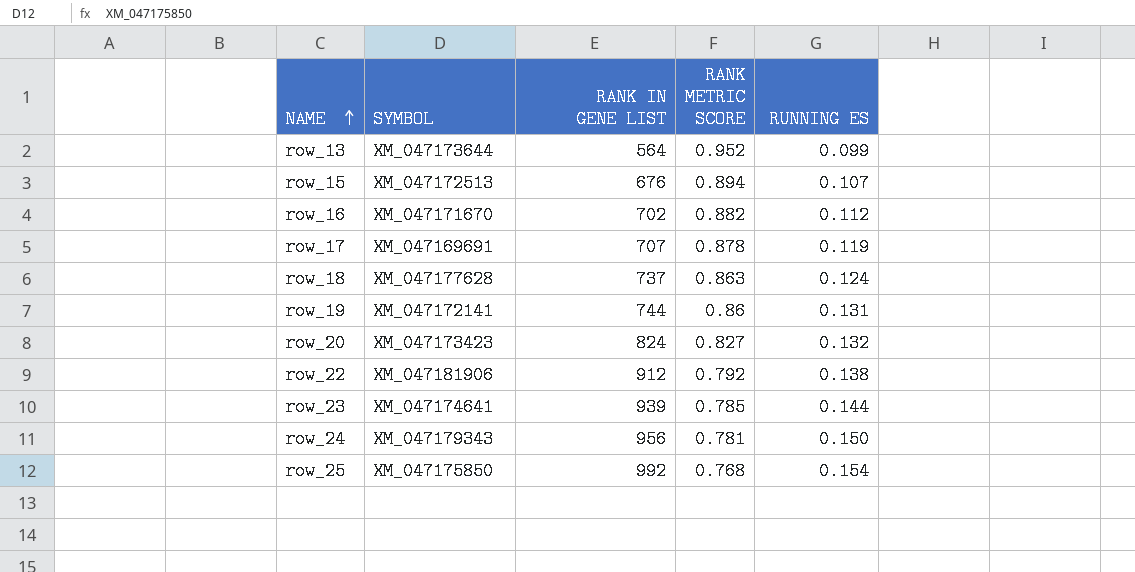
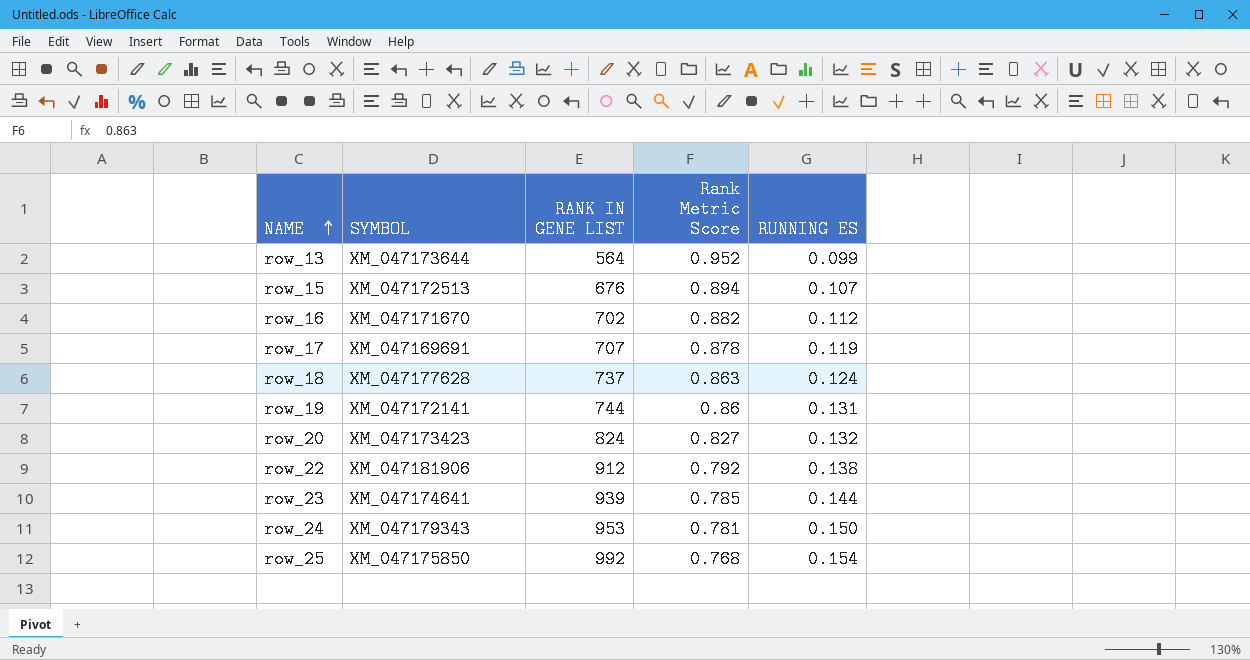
column name: RANK METRIC SCORE -> Rank Metric Score
row_24 | RANK IN GENE LIST: 956 -> 953

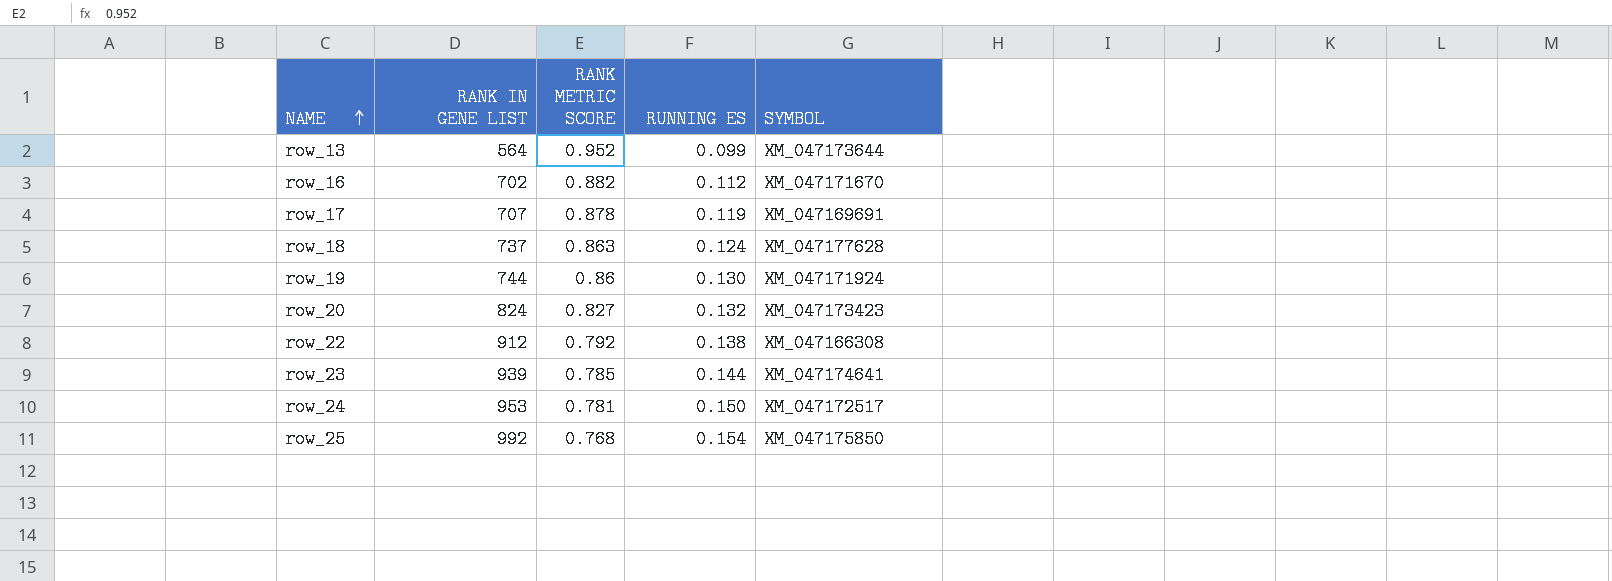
column name: Rank Metric Score -> RANK METRIC SCORE
column SYMBOL | position: 2 -> 5
row row_15: XM_047172513 | 676 | 0.894 | 0.107 -> none
row_19 | RUNNING ES: 0.131 -> 0.130
row_19 | SYMBOL: XM_047172141 -> XM_047171924
row_22 | SYMBOL: XM_047181906 -> XM_047166308
row_24 | SYMBOL: XM_047179343 -> XM_047172517

